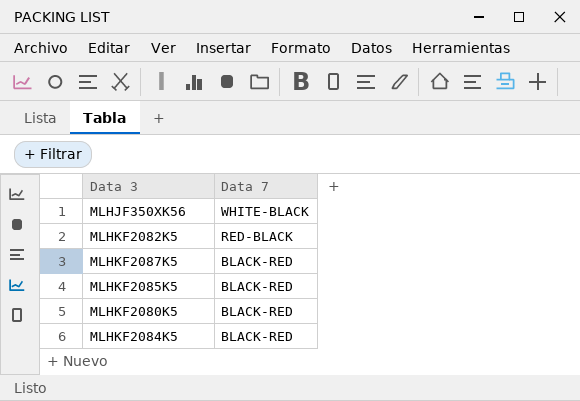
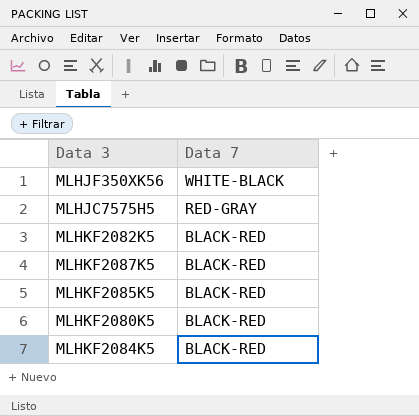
row MLHJC7575H5: none -> RED-GRAY
MLHKF2082K5 | Data 7: RED-BLACK -> BLACK-RED

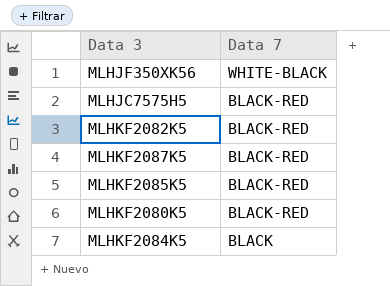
MLHJC7575H5 | Data 7: RED-GRAY -> BLACK-RED
MLHKF2084K5 | Data 7: BLACK-RED -> BLACK

